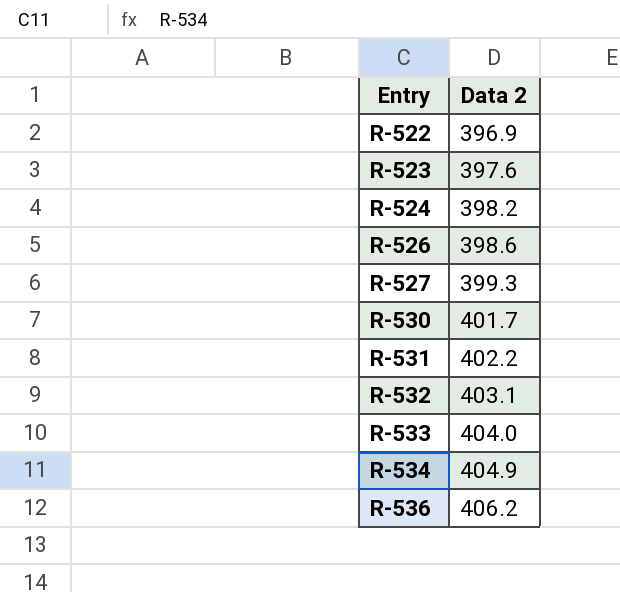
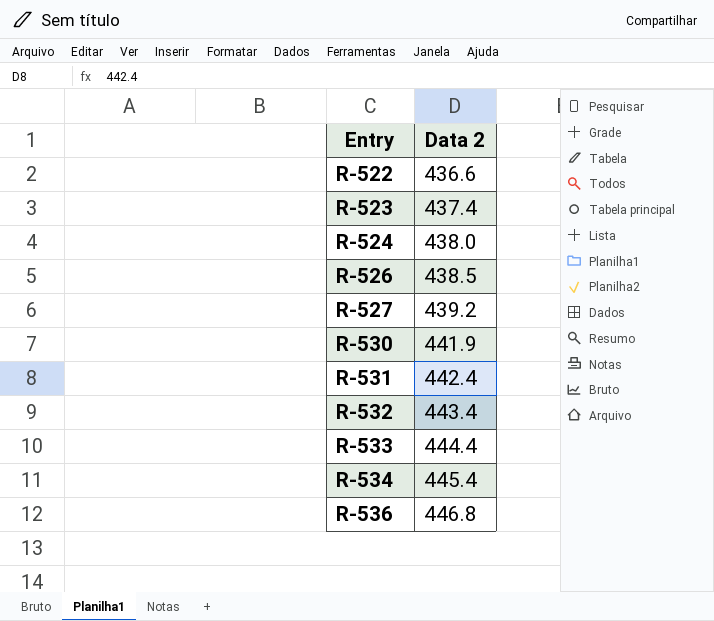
R-522 | Data 2: 396.9 -> 436.6
R-523 | Data 2: 397.6 -> 437.4
R-524 | Data 2: 398.2 -> 438.0
R-526 | Data 2: 398.6 -> 438.5
R-527 | Data 2: 399.3 -> 439.2
R-530 | Data 2: 401.7 -> 441.9
R-531 | Data 2: 402.2 -> 442.4
R-532 | Data 2: 403.1 -> 443.4
R-533 | Data 2: 404.0 -> 444.4
R-534 | Data 2: 404.9 -> 445.4
R-536 | Data 2: 406.2 -> 446.8

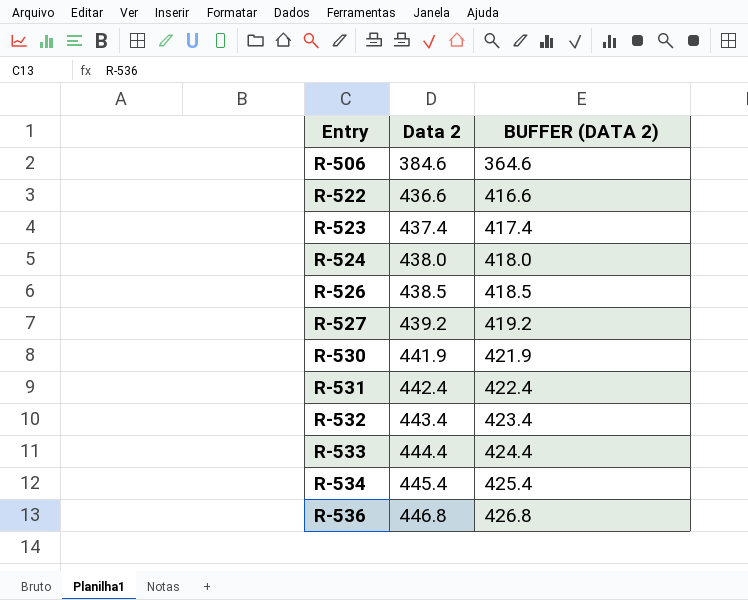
column BUFFER (DATA 2) | formula: none -> [Data 2] - 20
row R-506: none -> 384.6 | 364.6

